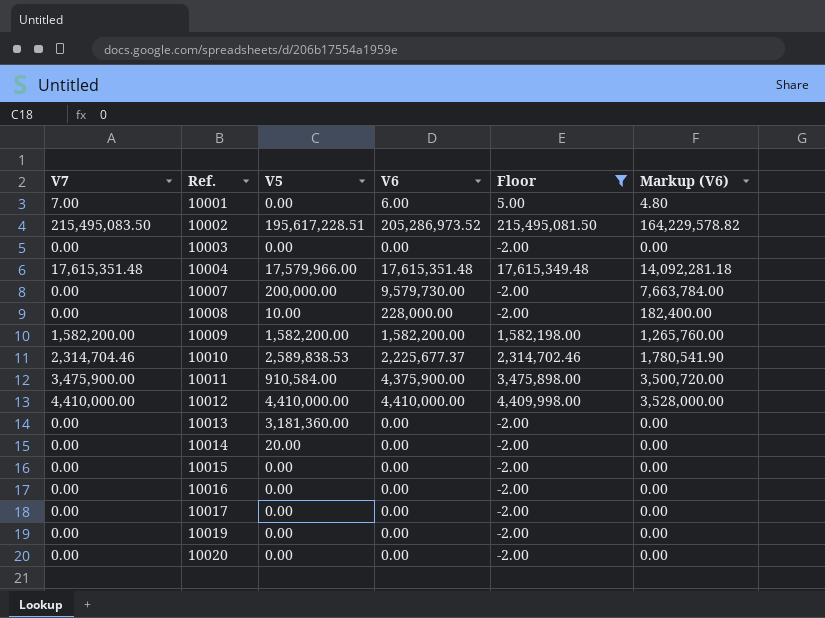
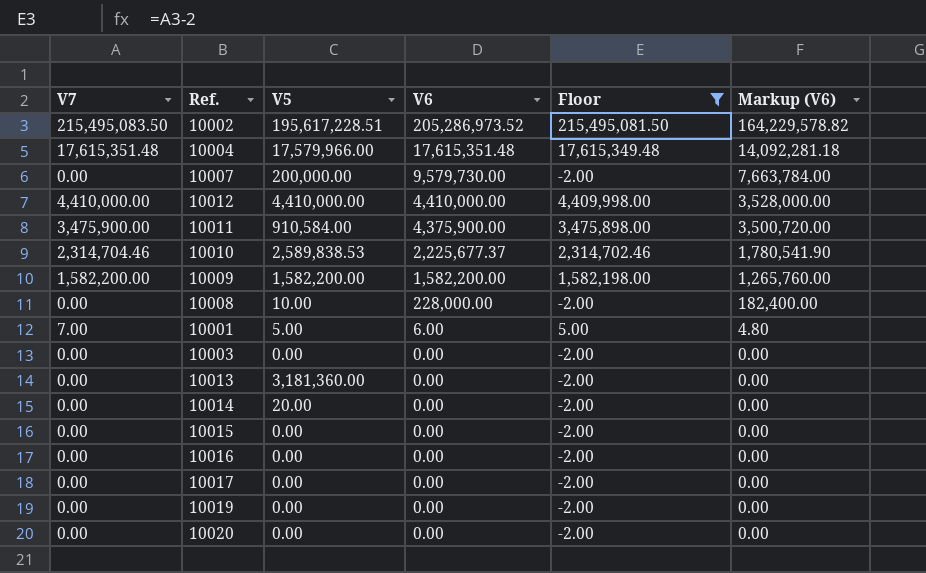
row order: Ref. ascending -> V6 descending
10001 | V5: 0.00 -> 5.00

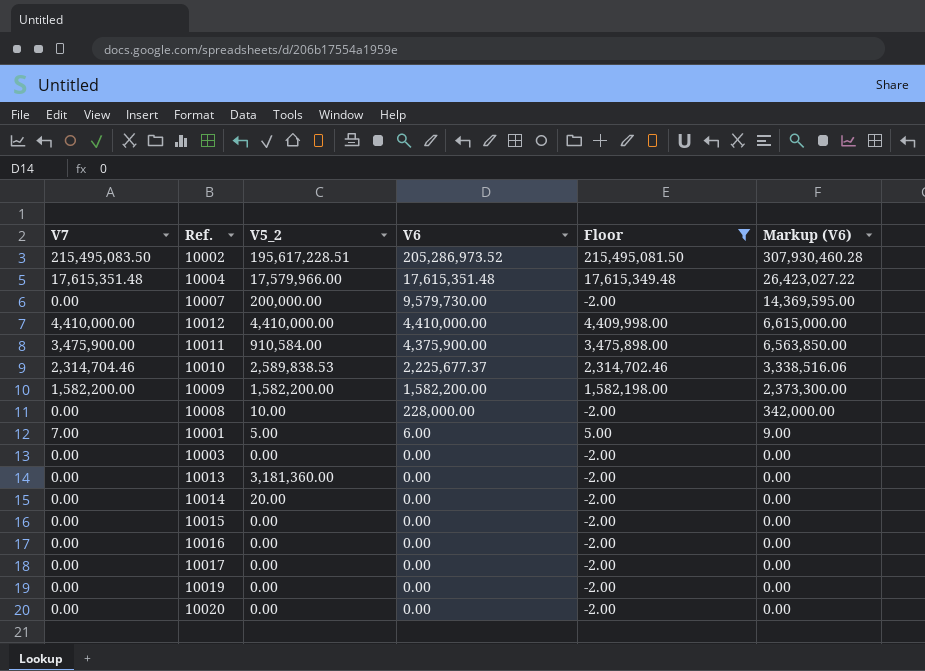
column name: V5 -> V5_2
column Markup (V6) | formula: [V6] * 0.8 -> [V6] * 1.5

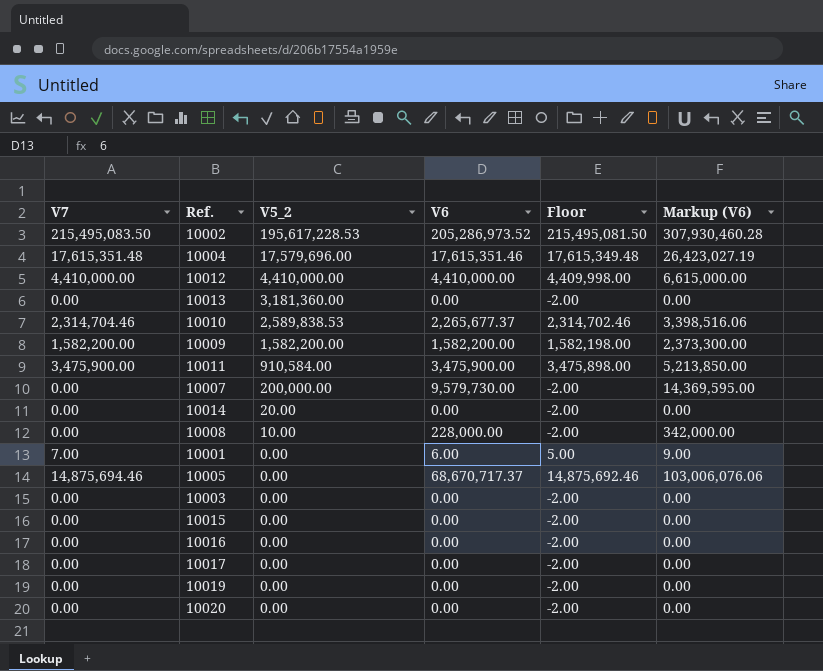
filter: Floor != 14,875,692.46 -> none
row order: V6 descending -> V5_2 descending
10002 | V5_2: 195,617,228.51 -> 195,617,228.53
10004 | V5_2: 17,579,966.00 -> 17,579,696.00
10004 | V6: 17,615,351.48 -> 17,615,351.46
10004 | Markup (V6): 26,423,027.22 -> 26,423,027.19
10010 | V6: 2,225,677.37 -> 2,265,677.37
10010 | Markup (V6): 3,338,516.06 -> 3,398,516.06
10011 | V6: 4,375,900.00 -> 3,475,900.00
10011 | Markup (V6): 6,563,850.00 -> 5,213,850.00
10001 | V5_2: 5.00 -> 0.00

